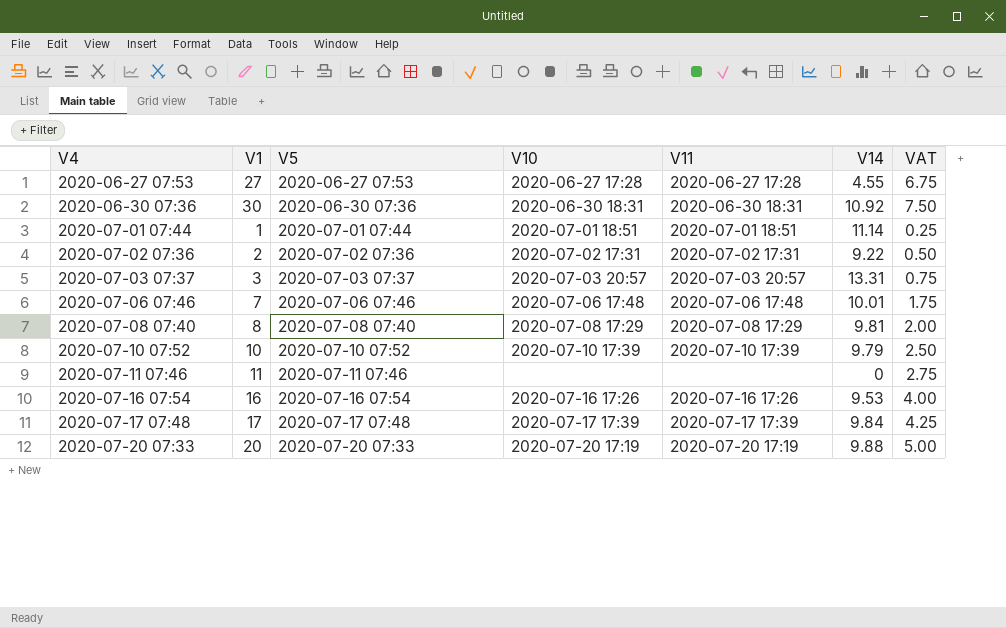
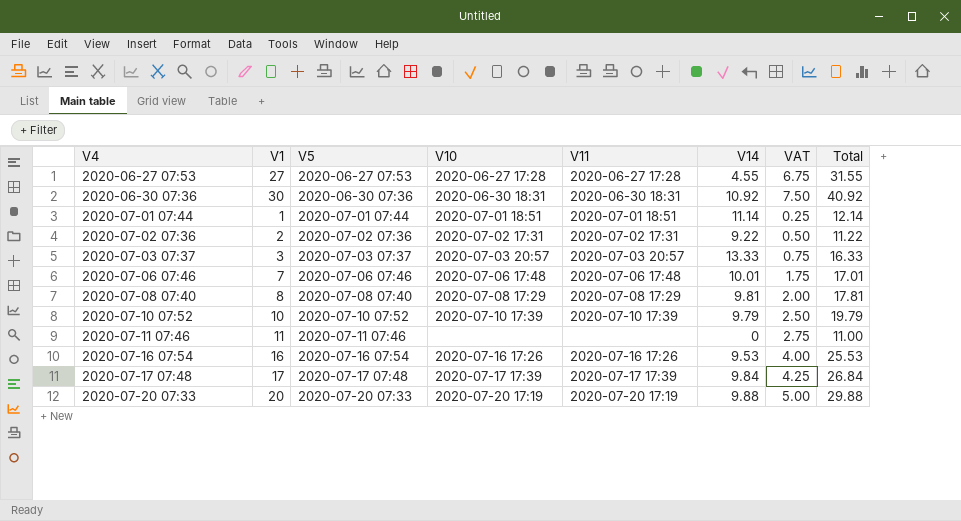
column Total | formula: none -> [V1] + [V14]
2020-07-03 07:37 | V14: 13.31 -> 13.33

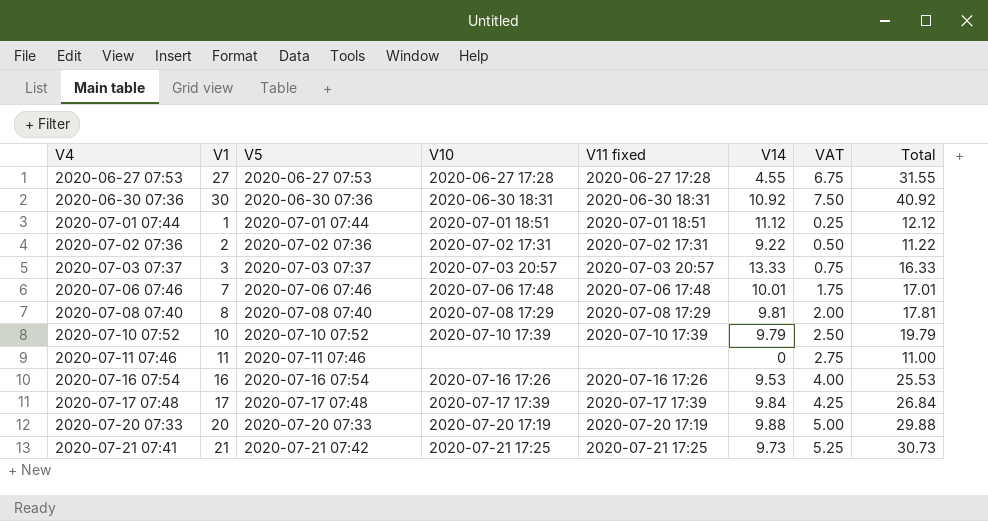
column name: V11 -> V11 fixed
2020-07-01 07:44 | V14: 11.14 -> 11.12
2020-07-01 07:44 | Total: 12.14 -> 12.12
row 2020-07-21 07:41: none -> 21 | 2020-07-21 07:42 | 2020-07-21 17:25 | 2020-07-21 17:25 | 9.73 | 5.25 | 30.73

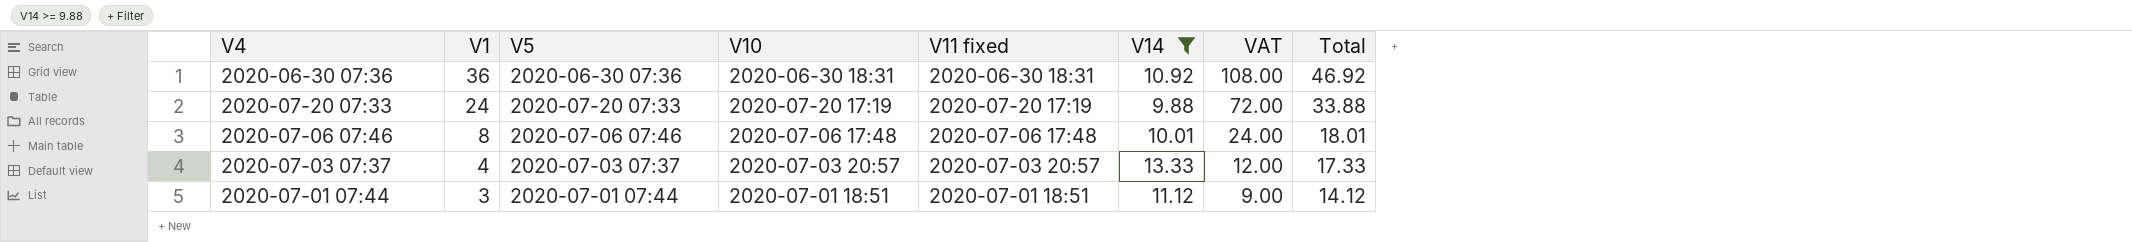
filter: none -> V14 >= 9.88
row order: V4 ascending -> V1 descending
column VAT | formula: [V1] * 0.25 -> [V1] * 3
2020-06-30 07:36 | V1: 30 -> 36
2020-06-30 07:36 | Total: 40.92 -> 46.92
2020-07-20 07:33 | V1: 20 -> 24
2020-07-20 07:33 | Total: 29.88 -> 33.88
2020-07-06 07:46 | V1: 7 -> 8
2020-07-06 07:46 | Total: 17.01 -> 18.01
2020-07-03 07:37 | V1: 3 -> 4
2020-07-03 07:37 | Total: 16.33 -> 17.33
2020-07-01 07:44 | V1: 1 -> 3
2020-07-01 07:44 | Total: 12.12 -> 14.12

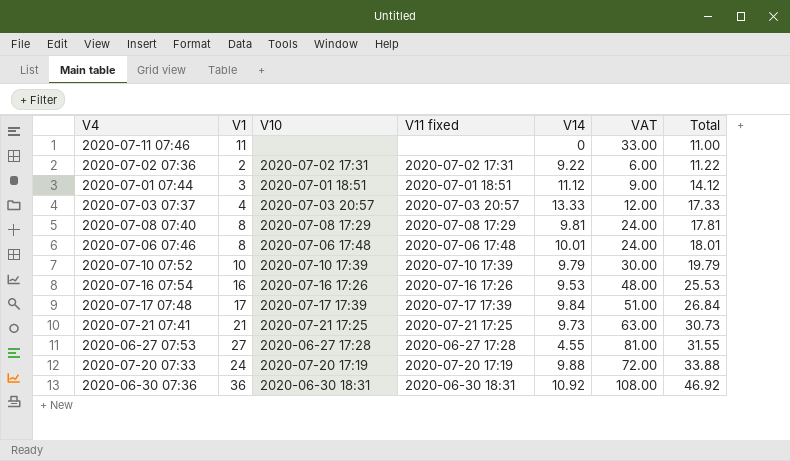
filter: V14 >= 9.88 -> none
row order: V1 descending -> Total ascending
column V5 | position: 3 -> none

